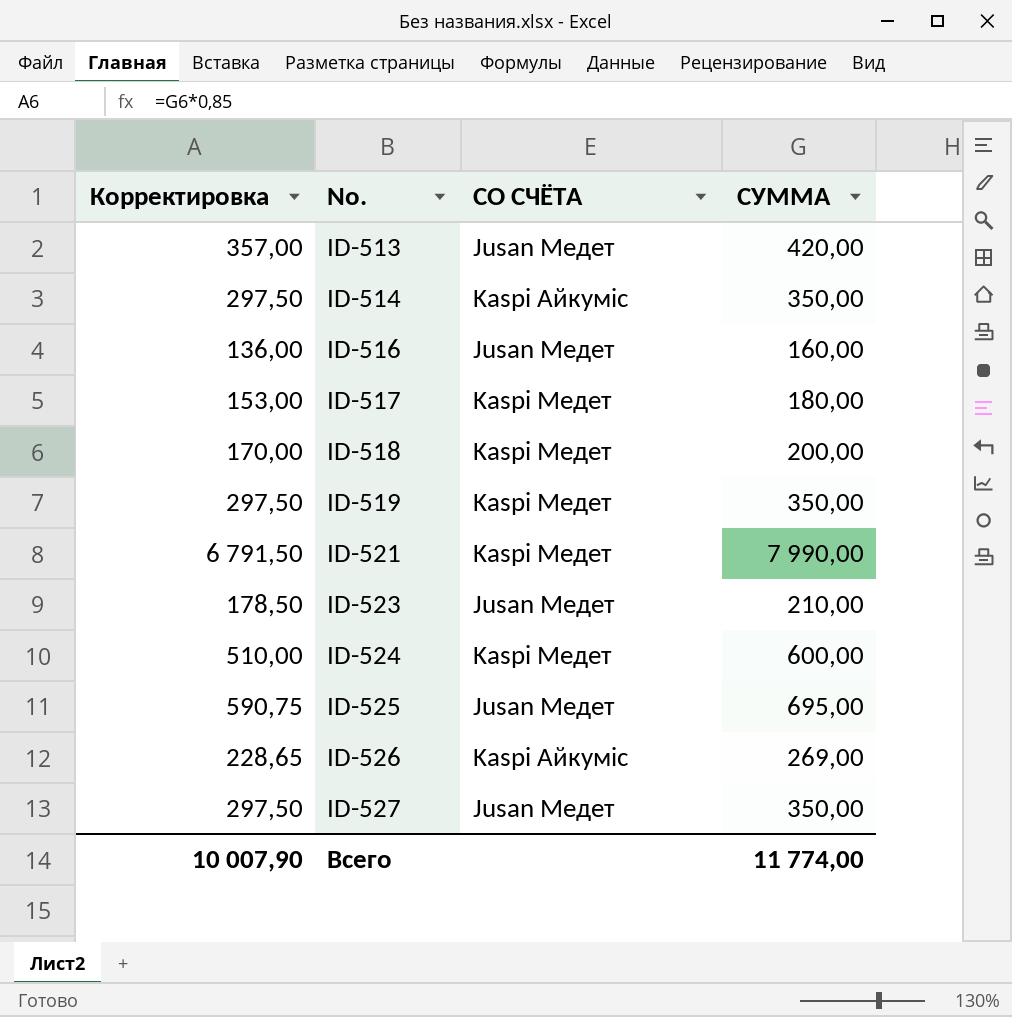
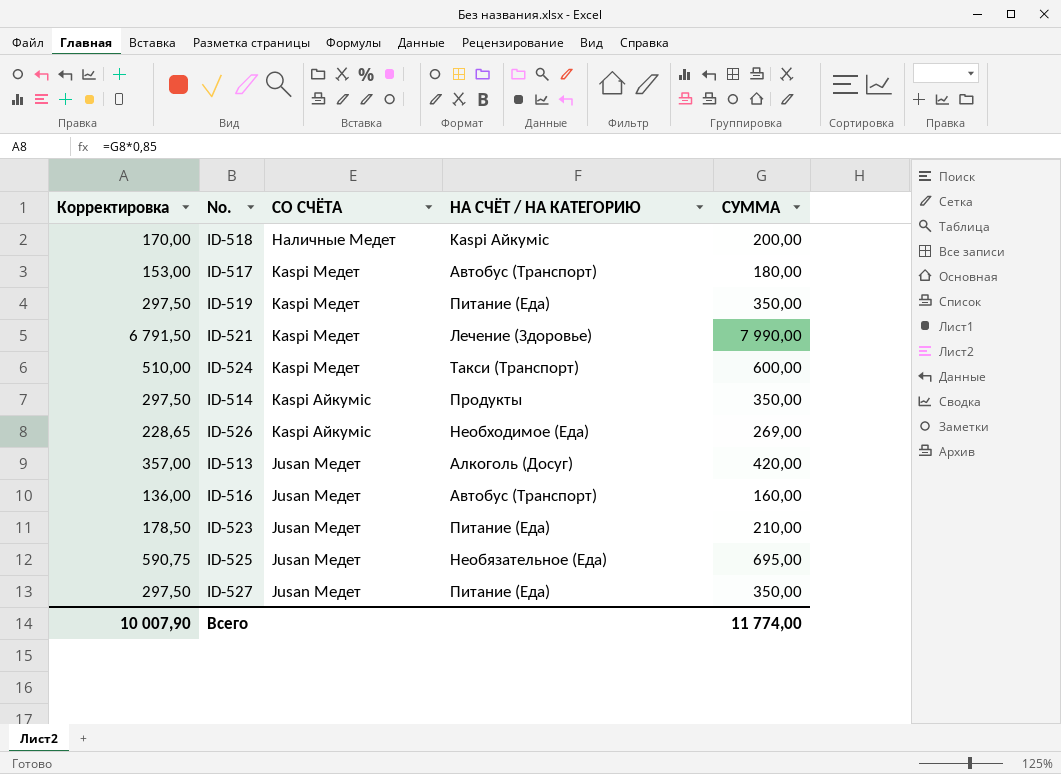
row order: No. ascending -> СО СЧЁТА descending
column НА СЧЁТ / НА КАТЕГОРИЮ | position: none -> 4
ID-518 | СО СЧЁТА: Kaspi Медет -> Наличные Медет

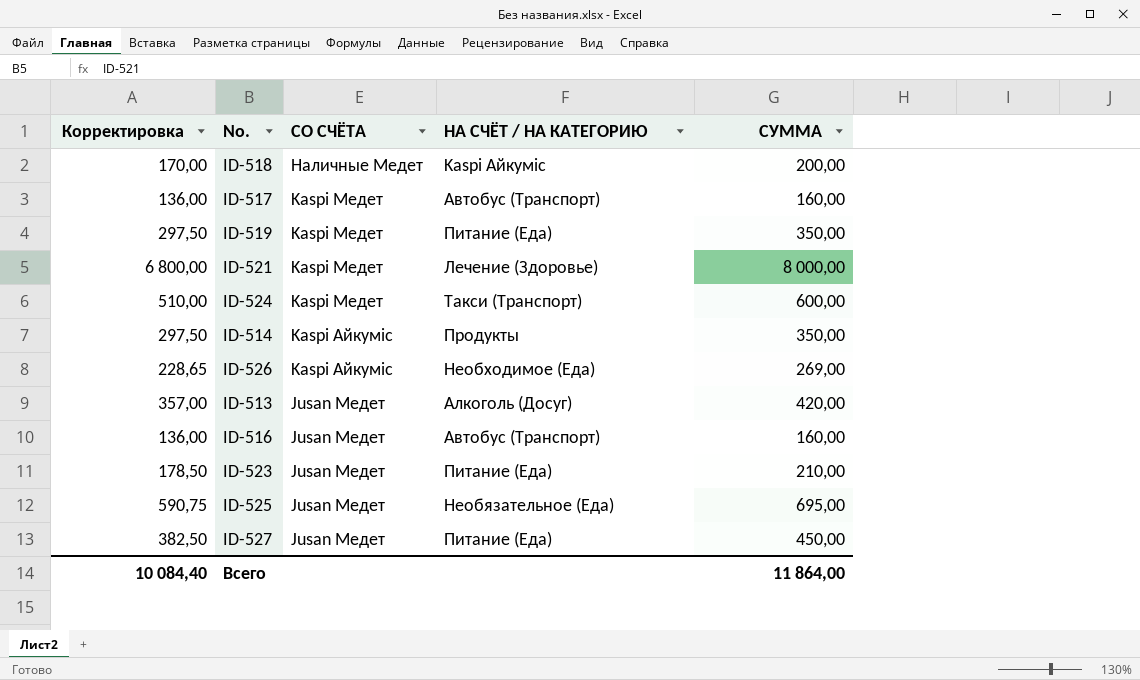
ID-517 | Корректировка: 153,00 -> 136,00
ID-517 | СУММА: 180,00 -> 160,00
ID-521 | Корректировка: 6 791,50 -> 6 800,00
ID-521 | СУММА: 7 990,00 -> 8 000,00
ID-527 | Корректировка: 297,50 -> 382,50
ID-527 | СУММА: 350,00 -> 450,00
Всего | Корректировка: 10 007,90 -> 10 084,40
Всего | СУММА: 11 774,00 -> 11 864,00

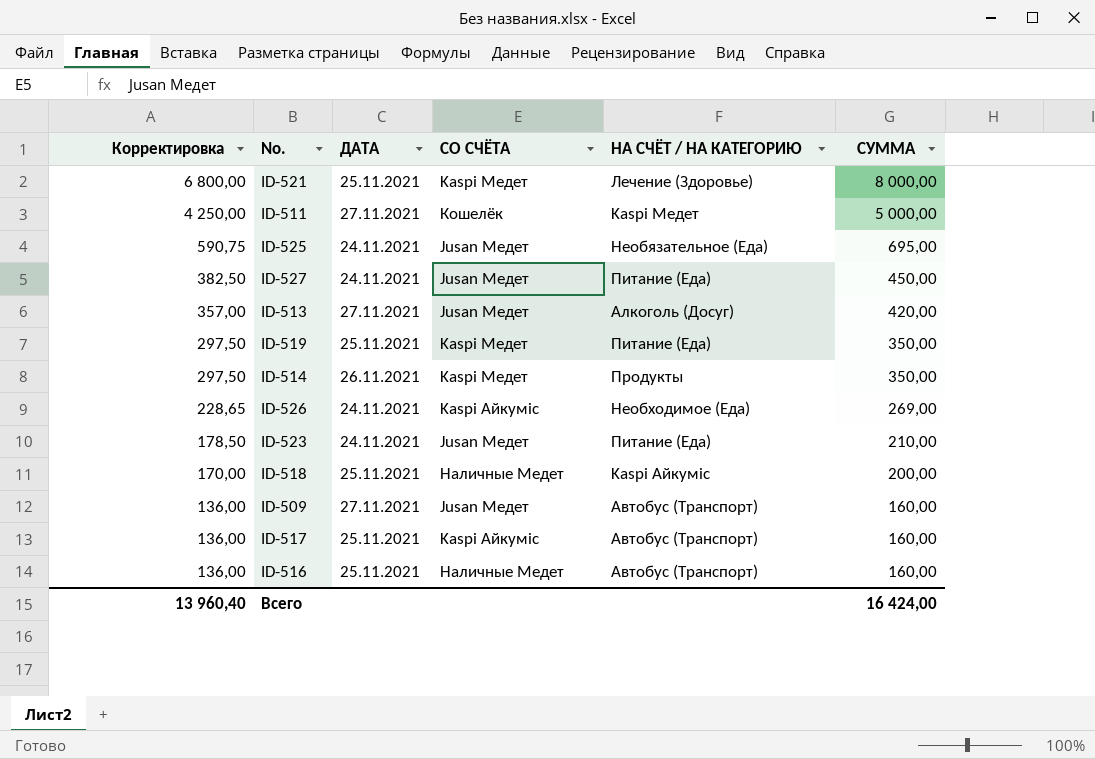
row order: СО СЧЁТА descending -> Корректировка descending
column ДАТА | position: none -> 3
row ID-524: 510,00 | Kaspi Медет | Такси (Транспорт) | 600,00 -> none
row ID-511: none -> 4 250,00 | 27.11.2021 | Кошелёк | Kaspi Медет | 5 000,00
ID-514 | СО СЧЁТА: Kaspi Айкумiс -> Kaspi Медет
row ID-509: none -> 136,00 | 27.11.2021 | Jusan Медет | Автобус (Транспорт) | 160,00
ID-517 | СО СЧЁТА: Kaspi Медет -> Kaspi Айкумiс
ID-516 | СО СЧЁТА: Jusan Медет -> Наличные Медет
Всего | Корректировка: 10 084,40 -> 13 960,40
Всего | СУММА: 11 864,00 -> 16 424,00

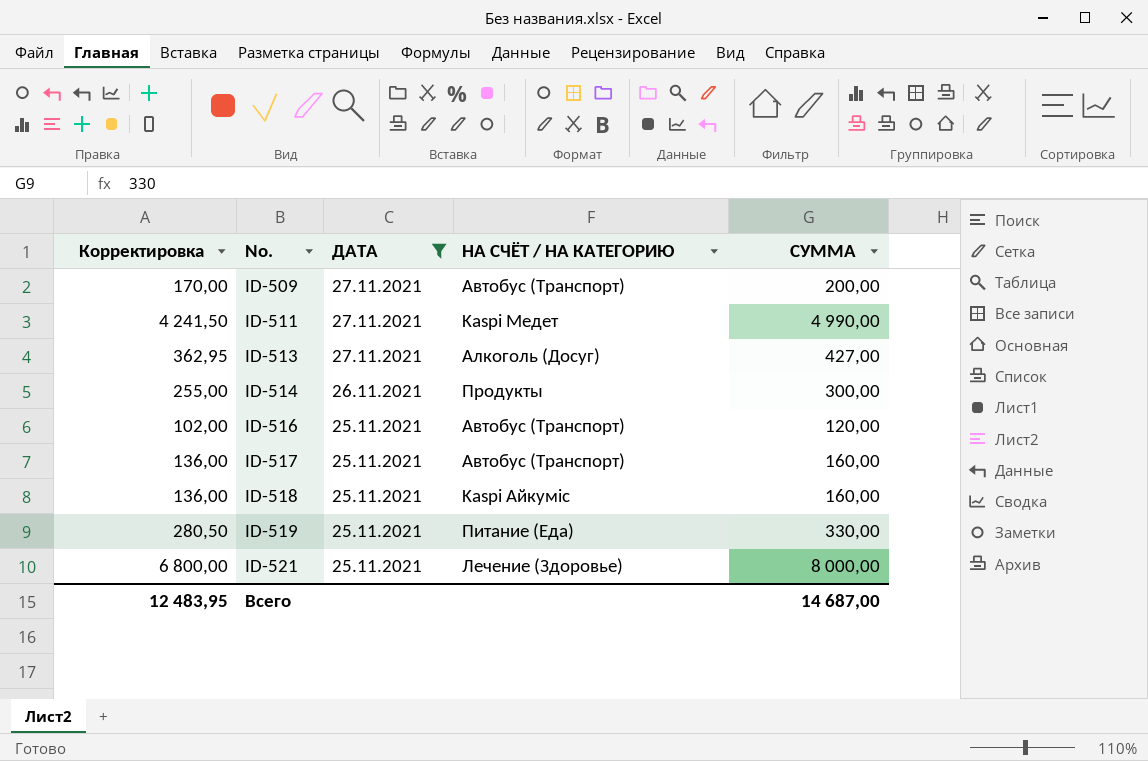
filter: none -> ДАТА != 24.11.2021
row order: Корректировка descending -> No. ascending
column СО СЧЁТА | position: 4 -> none
ID-509 | Корректировка: 136,00 -> 170,00
ID-509 | СУММА: 160,00 -> 200,00
ID-511 | Корректировка: 4 250,00 -> 4 241,50
ID-511 | СУММА: 5 000,00 -> 4 990,00
ID-513 | Корректировка: 357,00 -> 362,95
ID-513 | СУММА: 420,00 -> 427,00
ID-514 | Корректировка: 297,50 -> 255,00
ID-514 | СУММА: 350,00 -> 300,00
ID-516 | Корректировка: 136,00 -> 102,00
ID-516 | СУММА: 160,00 -> 120,00
ID-518 | Корректировка: 170,00 -> 136,00
ID-518 | СУММА: 200,00 -> 160,00
ID-519 | Корректировка: 297,50 -> 280,50
ID-519 | СУММА: 350,00 -> 330,00
Всего | Корректировка: 13 960,40 -> 12 483,95
Всего | СУММА: 16 424,00 -> 14 687,00

